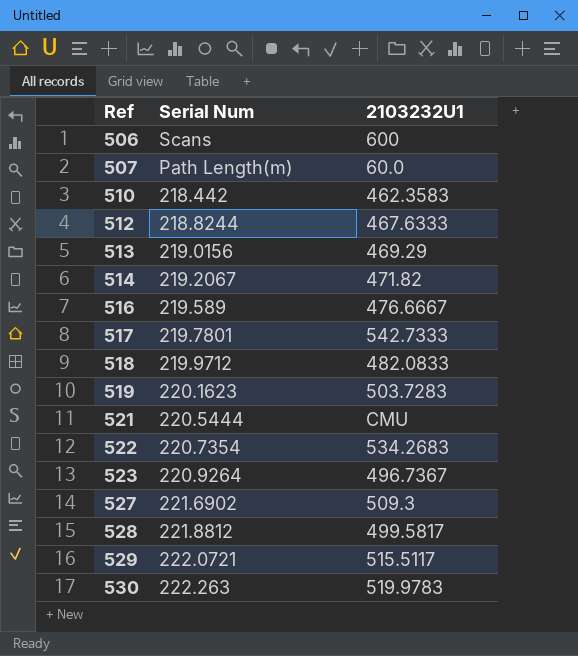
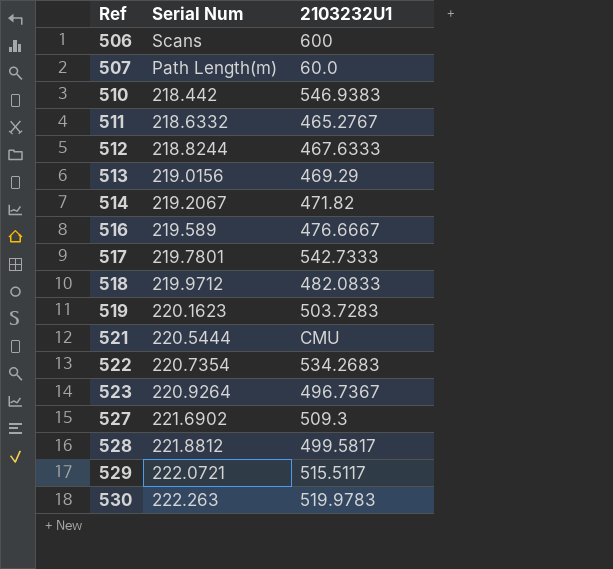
510 | 2103232U1: 462.3583 -> 546.9383
row 511: none -> 218.6332 | 465.2767

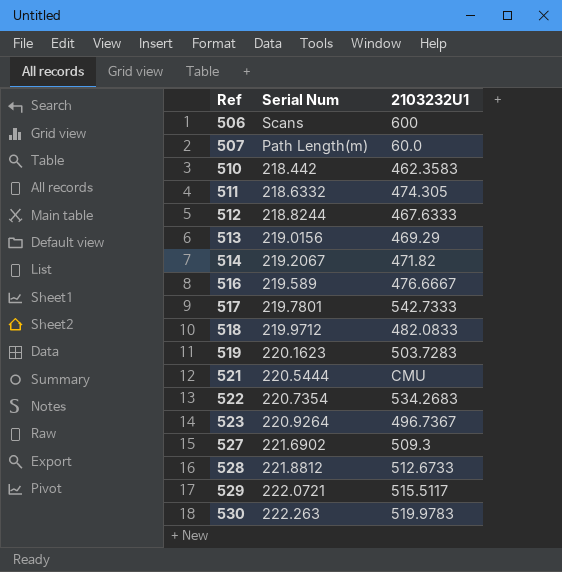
510 | 2103232U1: 546.9383 -> 462.3583
511 | 2103232U1: 465.2767 -> 474.305
528 | 2103232U1: 499.5817 -> 512.6733

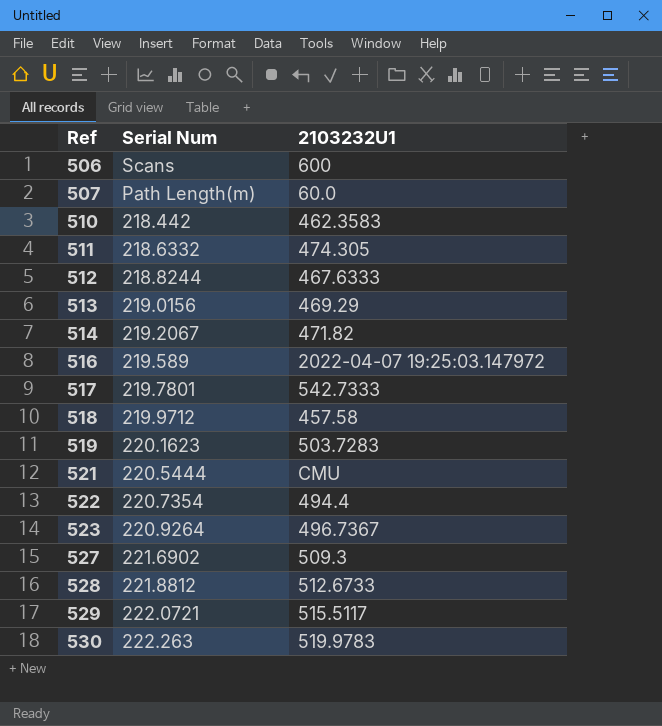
516 | 2103232U1: 476.6667 -> 2022-04-07 19:25:03.147972
518 | 2103232U1: 482.0833 -> 457.58
522 | 2103232U1: 534.2683 -> 494.4

